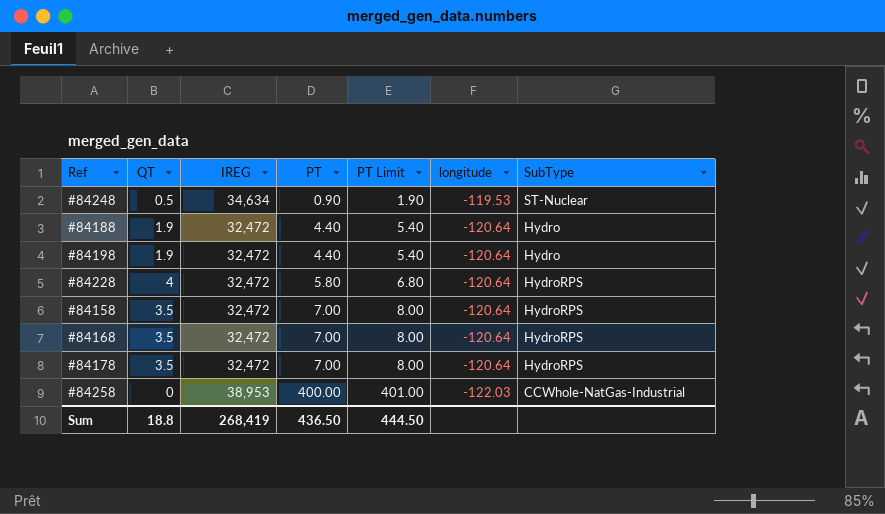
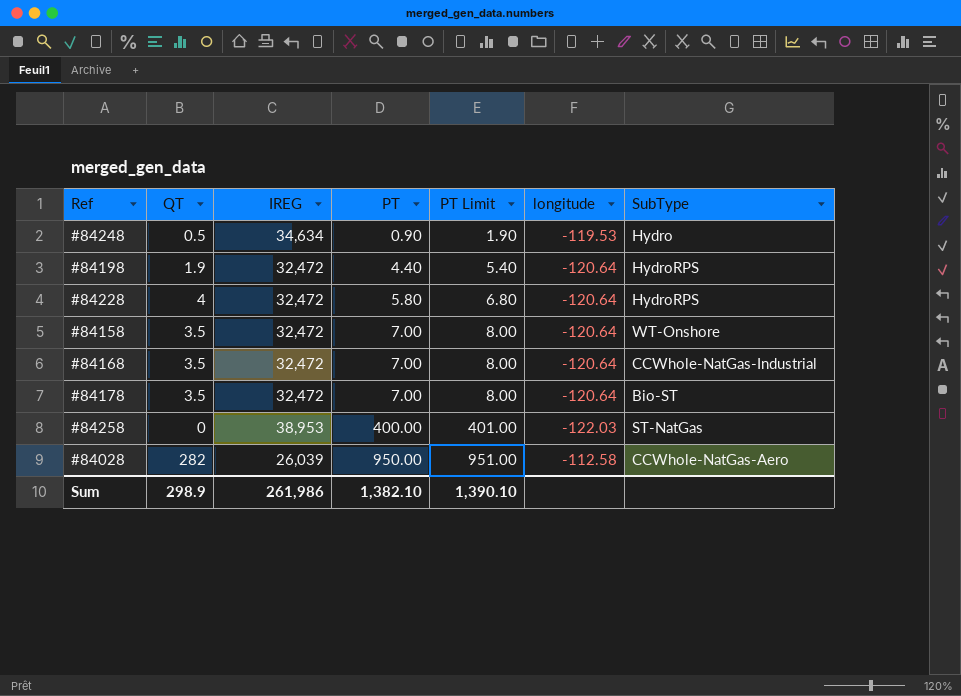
row #84188: 1.9 | 32,472 | 4.40 | 5.40 | -120.64 | Hydro -> none
#84248 | SubType: ST-Nuclear -> Hydro
#84198 | SubType: Hydro -> HydroRPS
#84158 | SubType: HydroRPS -> WT-Onshore
#84168 | SubType: HydroRPS -> CCWhole-NatGas-Industrial
#84178 | SubType: HydroRPS -> Bio-ST
#84258 | SubType: CCWhole-NatGas-Industrial -> ST-NatGas
row #84028: none -> 282 | 26,039 | 950.00 | 951.00 | -112.58 | CCWhole-NatGas-Aero
Sum | QT: 18.8 -> 298.9
Sum | IREG: 268,419 -> 261,986
Sum | PT: 436.50 -> 1,382.10
Sum | PT Limit: 444.50 -> 1,390.10

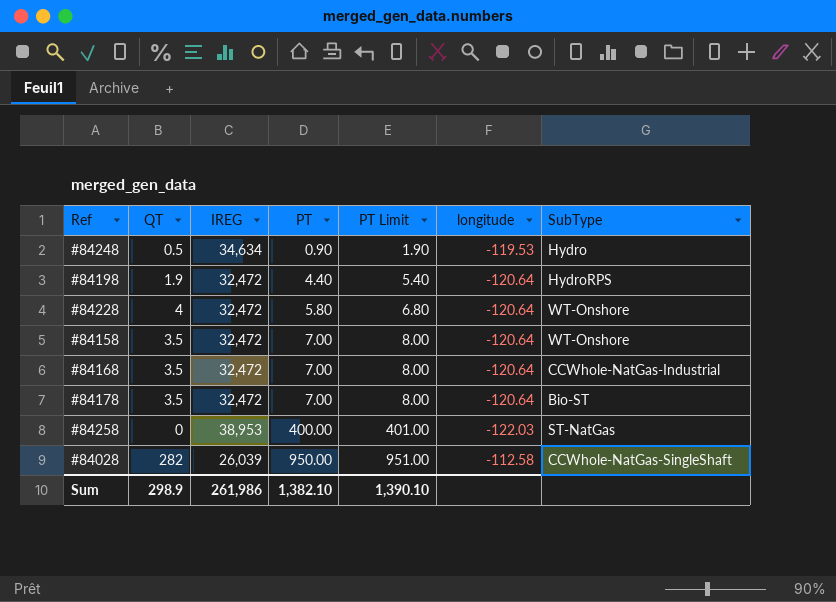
#84228 | SubType: HydroRPS -> WT-Onshore
#84028 | SubType: CCWhole-NatGas-Aero -> CCWhole-NatGas-SingleShaft

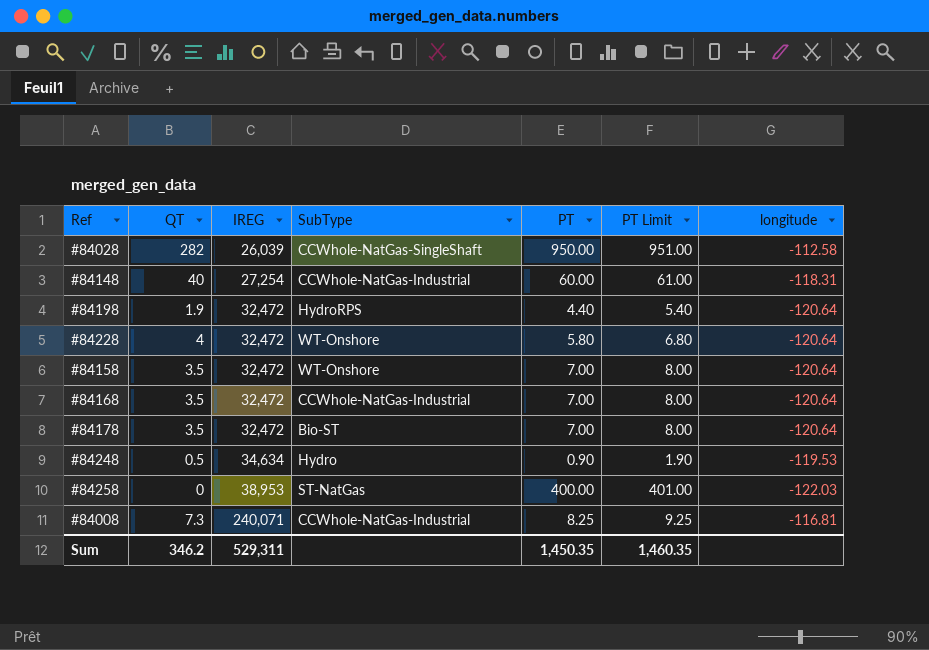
row order: PT ascending -> IREG ascending
column SubType | position: 7 -> 4
row #84148: none -> 40 | 27,254 | CCWhole-NatGas-Industrial | 60.00 | 61.00 | -118.31
row #84008: none -> 7.3 | 240,071 | CCWhole-NatGas-Industrial | 8.25 | 9.25 | -116.81
Sum | QT: 298.9 -> 346.2
Sum | IREG: 261,986 -> 529,311
Sum | PT: 1,382.10 -> 1,450.35
Sum | PT Limit: 1,390.10 -> 1,460.35

